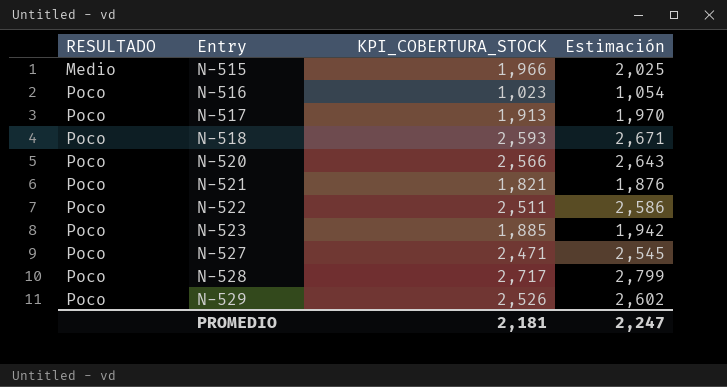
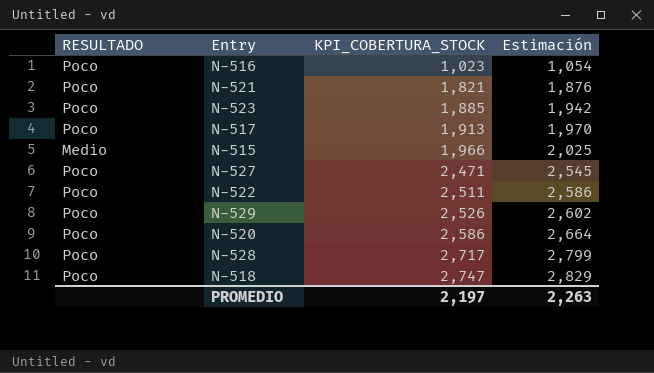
row order: RESULTADO ascending -> KPI_COBERTURA_STOCK ascending
N-520 | KPI_COBERTURA_STOCK: 2,566 -> 2,586
N-520 | Estimación: 2,643 -> 2,664
N-518 | KPI_COBERTURA_STOCK: 2,593 -> 2,747
N-518 | Estimación: 2,671 -> 2,829
PROMEDIO | KPI_COBERTURA_STOCK: 2,181 -> 2,197
PROMEDIO | Estimación: 2,247 -> 2,263

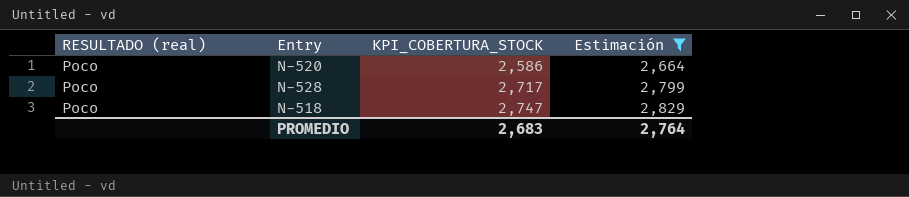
filter: none -> Estimación >= 2,664
column name: RESULTADO -> RESULTADO (real)
PROMEDIO | KPI_COBERTURA_STOCK: 2,197 -> 2,683
PROMEDIO | Estimación: 2,263 -> 2,764

